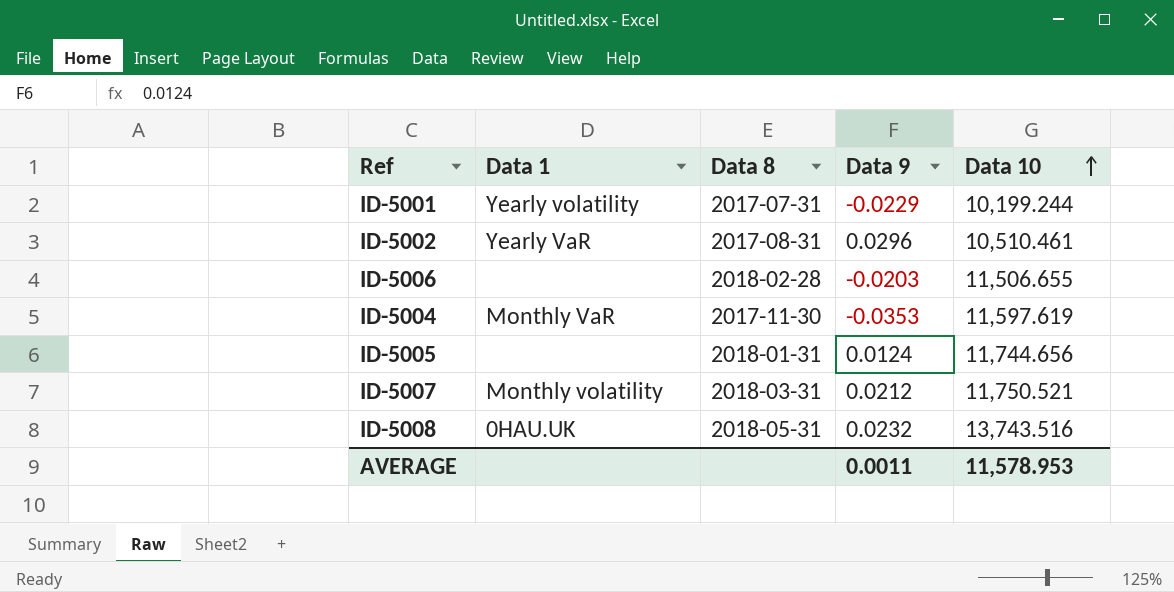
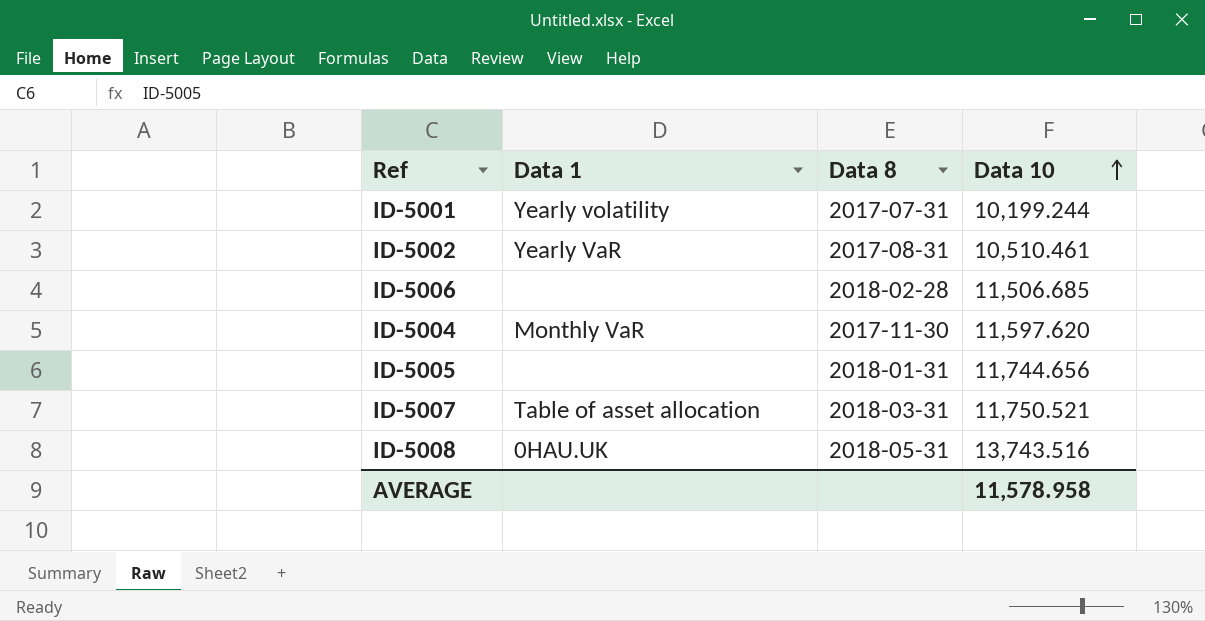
column Data 9 | position: 4 -> none
ID-5006 | Data 10: 11,506.655 -> 11,506.685
ID-5004 | Data 10: 11,597.619 -> 11,597.620
ID-5007 | Data 1: Monthly volatility -> Table of asset allocation
AVERAGE | Data 10: 11,578.953 -> 11,578.958

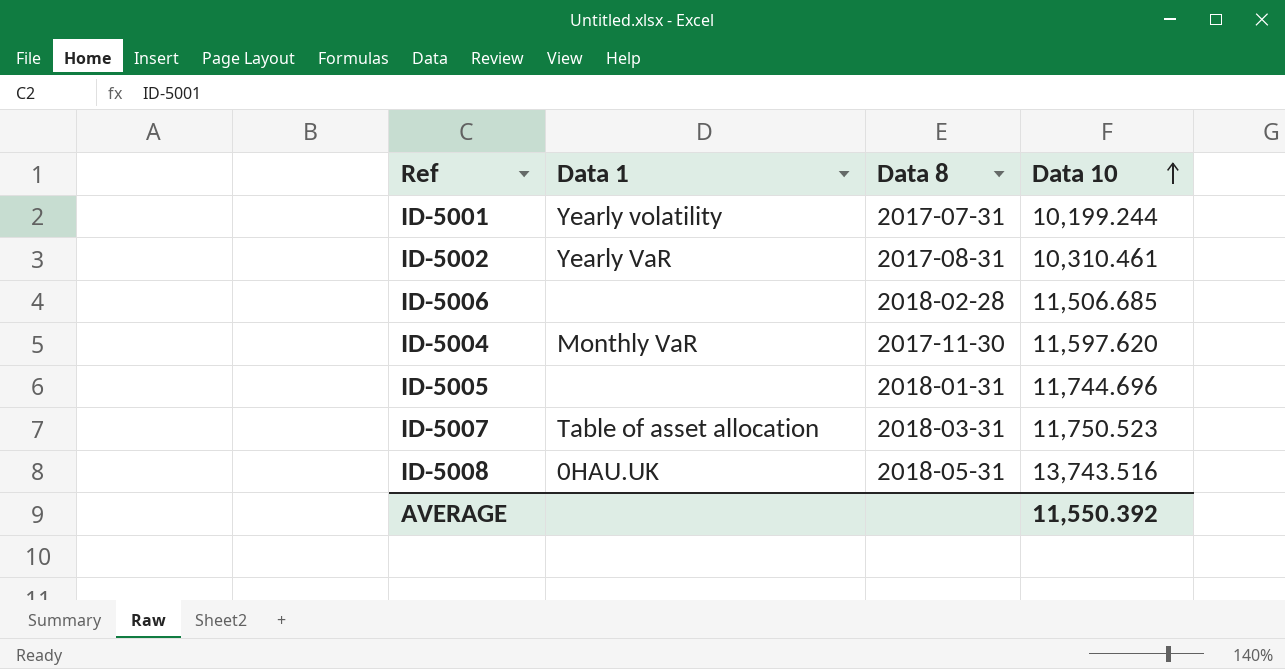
ID-5002 | Data 10: 10,510.461 -> 10,310.461
ID-5005 | Data 10: 11,744.656 -> 11,744.696
ID-5007 | Data 10: 11,750.521 -> 11,750.523
AVERAGE | Data 10: 11,578.958 -> 11,550.392

